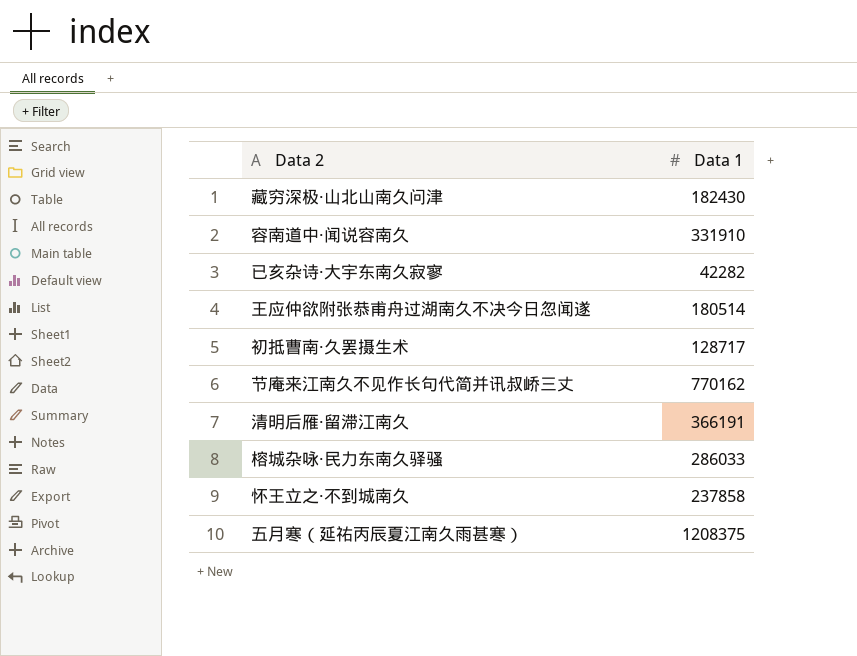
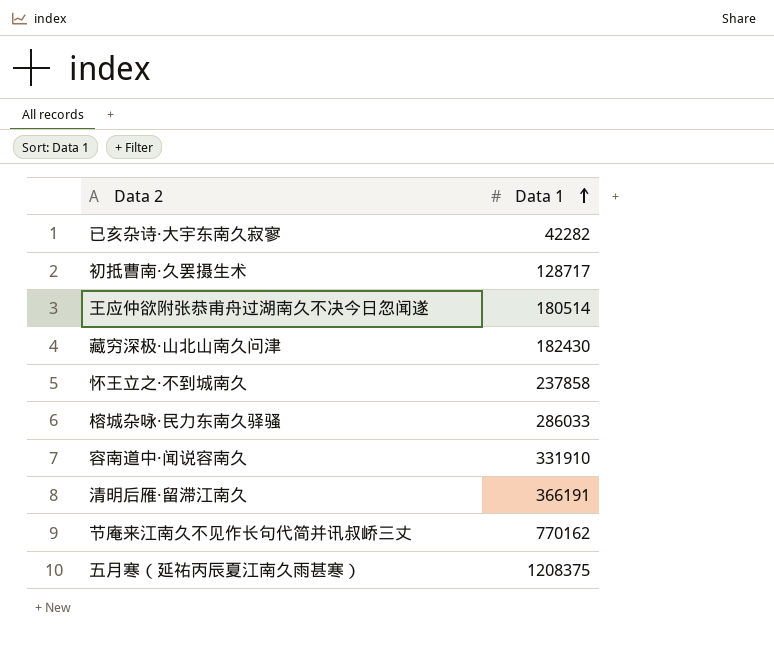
row order: none -> Data 1 ascending

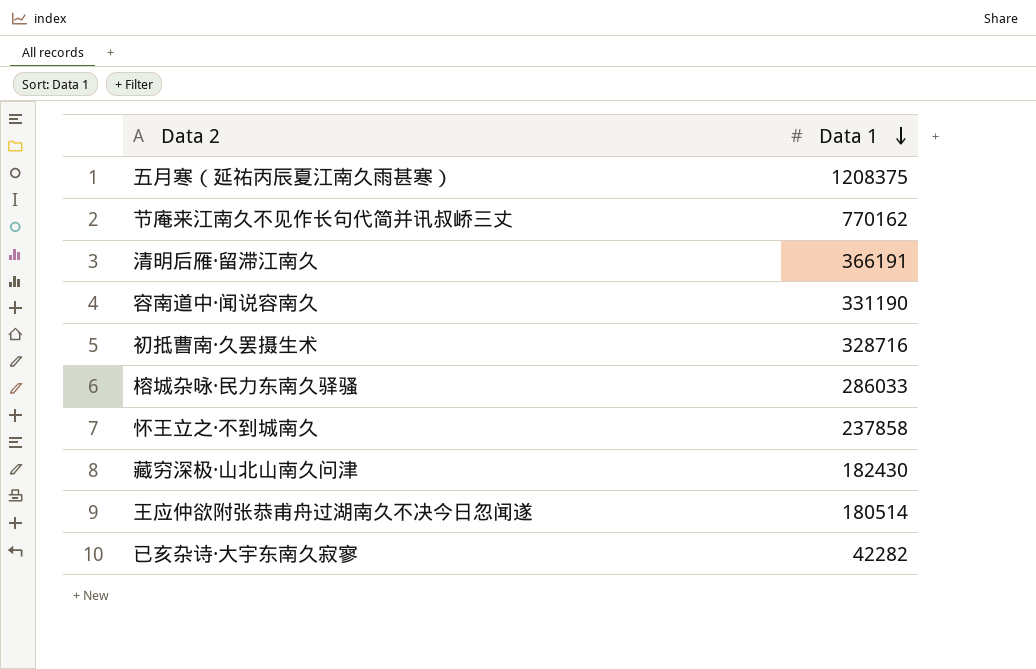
row order: Data 1 ascending -> Data 1 descending
容南道中·闻说容南久 | Data 1: 331910 -> 331190
初抵曹南·久罢摄生术 | Data 1: 128717 -> 328716

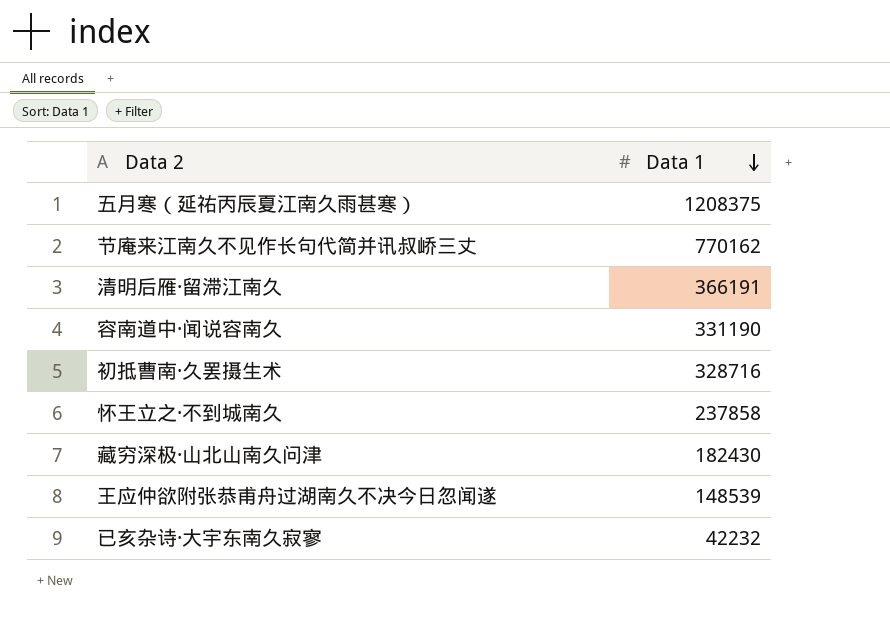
row 榕城杂咏·民力东南久驿骚: 286033 -> none
王应仲欲附张恭甫舟过湖南久不决今日忽闻遂 | Data 1: 180514 -> 148539
已亥杂诗·大宇东南久寂寥 | Data 1: 42282 -> 42232

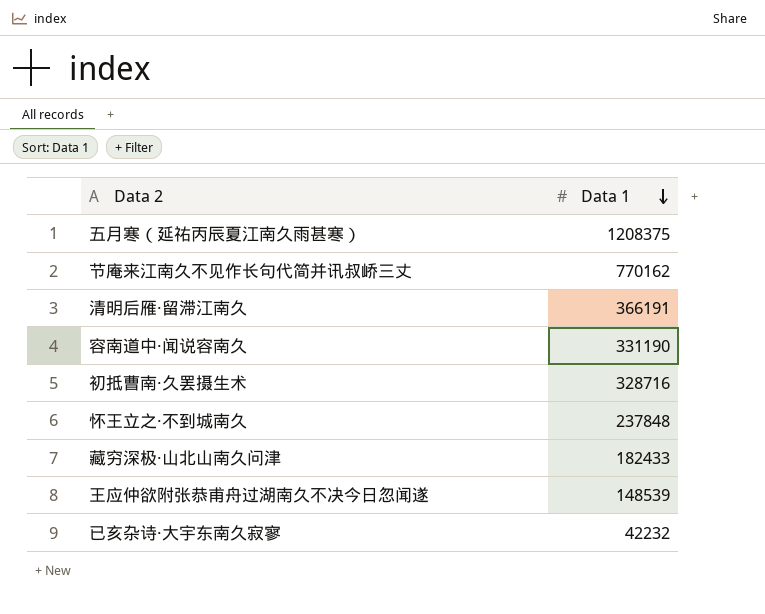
怀王立之·不到城南久 | Data 1: 237858 -> 237848
藏穷深极·山北山南久问津 | Data 1: 182430 -> 182433

